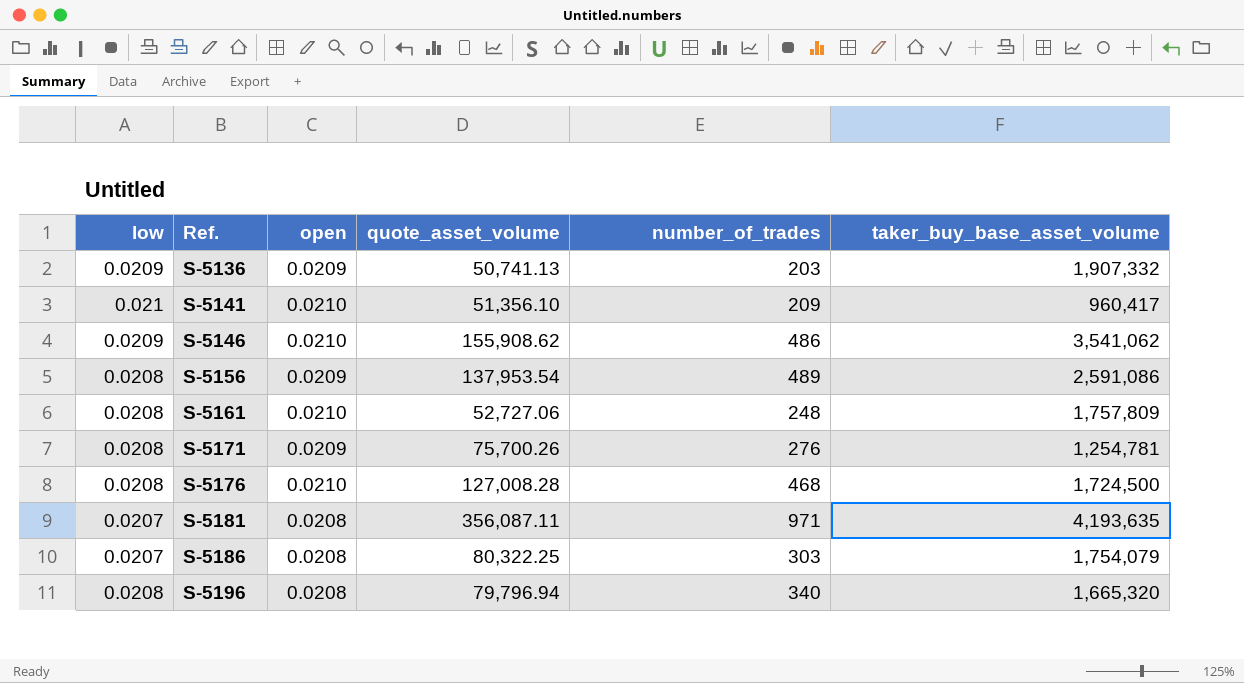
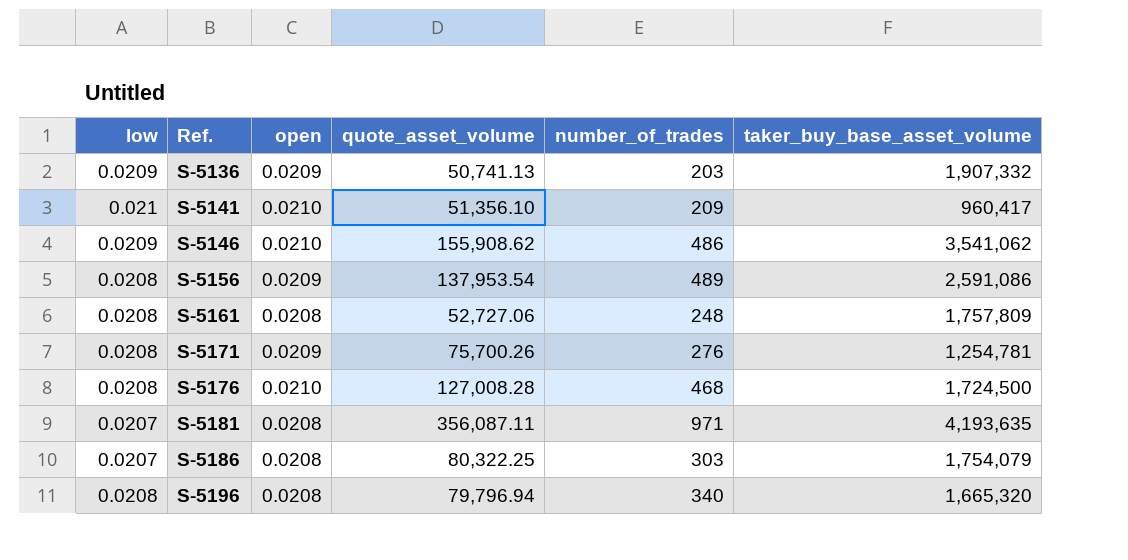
S-5161 | open: 0.0210 -> 0.0208

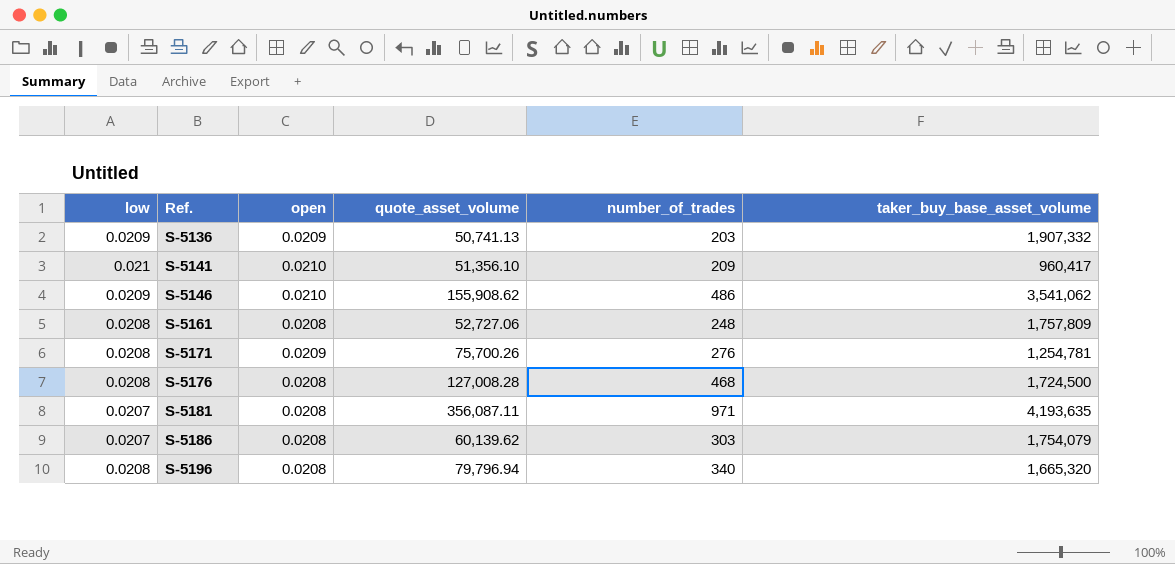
row S-5156: 0.0208 | 0.0209 | 137,953.54 | 489 | 2,591,086 -> none
S-5176 | open: 0.0210 -> 0.0208
S-5186 | quote_asset_volume: 80,322.25 -> 60,139.62

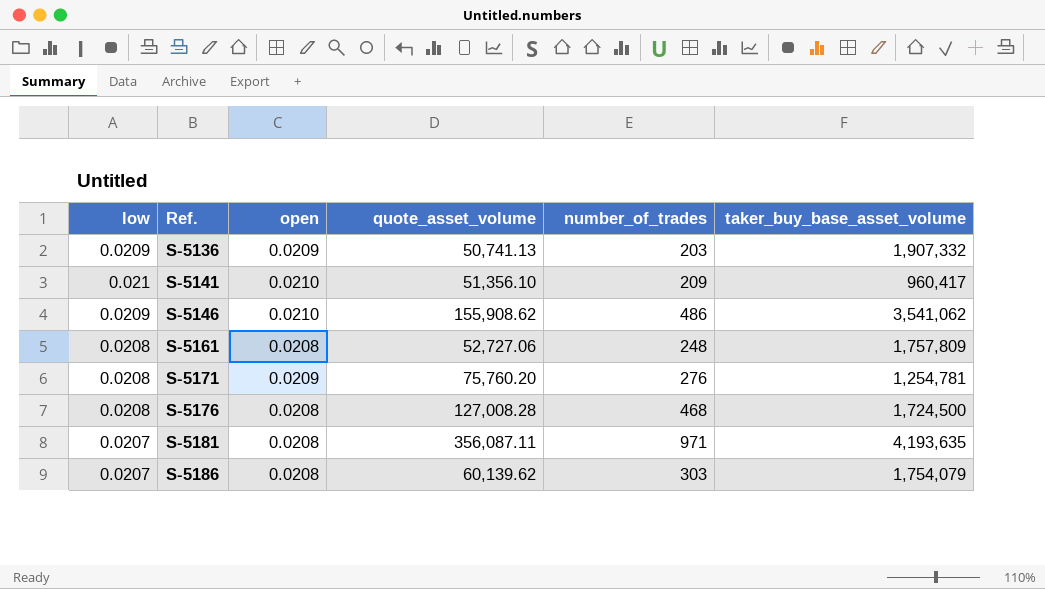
row S-5196: 0.0208 | 0.0208 | 79,796.94 | 340 | 1,665,320 -> none
S-5171 | quote_asset_volume: 75,700.26 -> 75,760.20

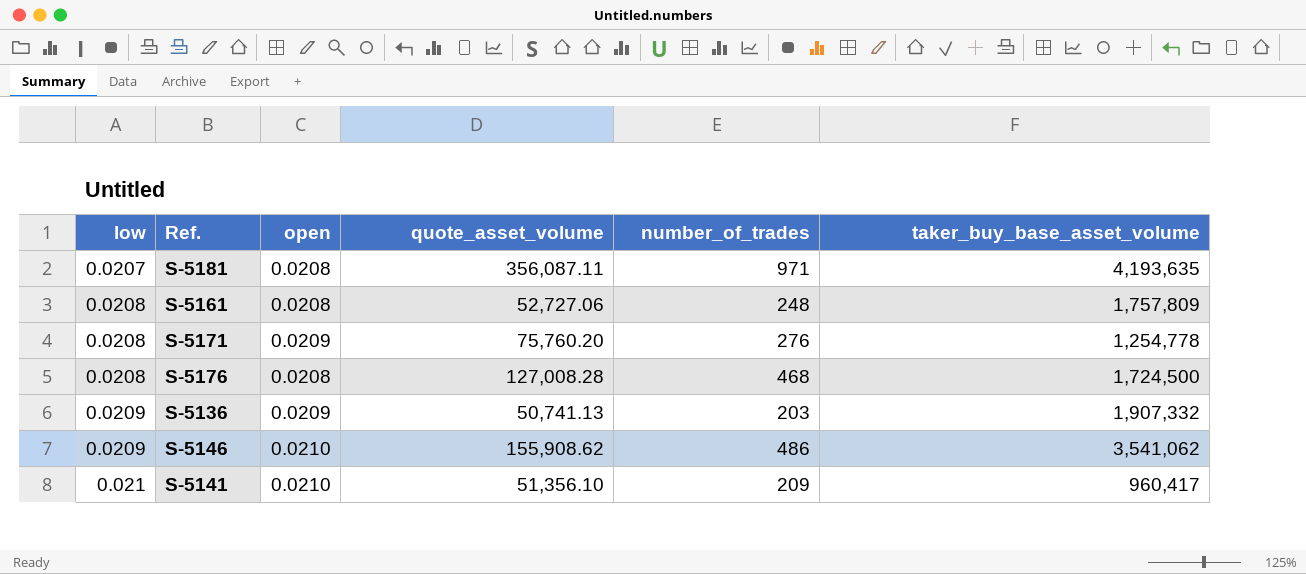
row order: Ref. ascending -> low ascending
row S-5186: 0.0207 | 0.0208 | 60,139.62 | 303 | 1,754,079 -> none
S-5171 | taker_buy_base_asset_volume: 1,254,781 -> 1,254,778

